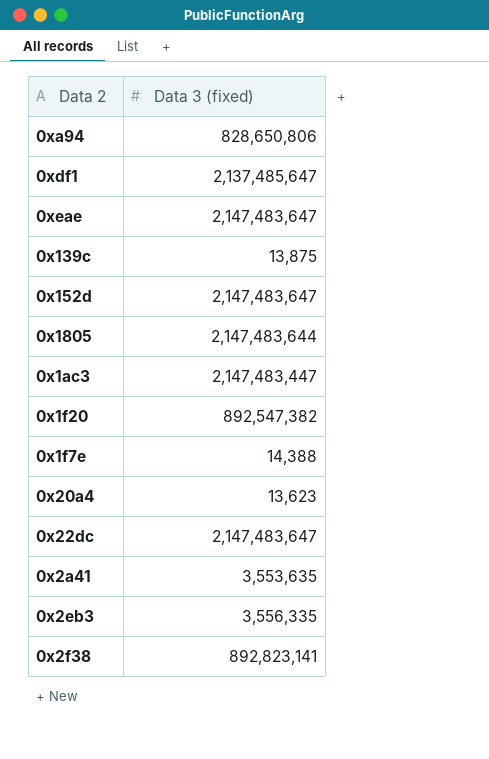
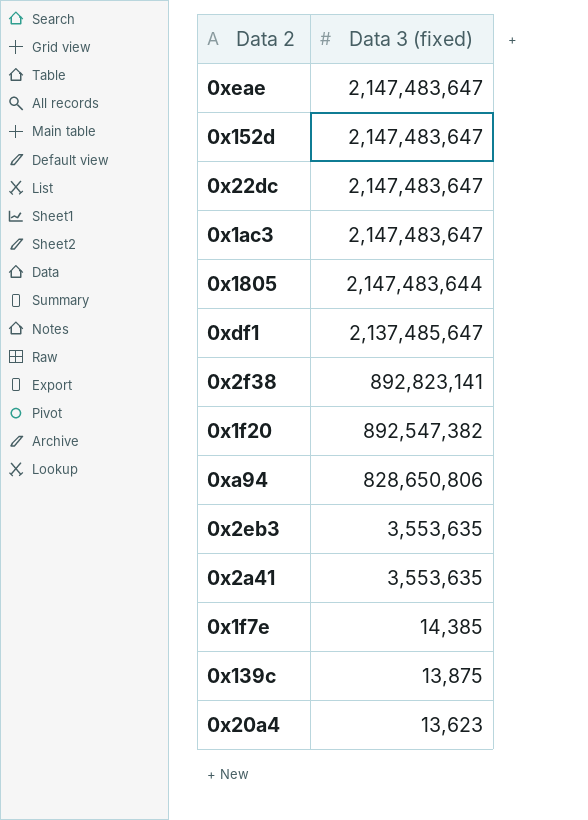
row order: none -> Data 3 (fixed) descending
0x1ac3 | Data 3 (fixed): 2,147,483,447 -> 2,147,483,647
0x2eb3 | Data 3 (fixed): 3,556,335 -> 3,553,635
0x1f7e | Data 3 (fixed): 14,388 -> 14,385

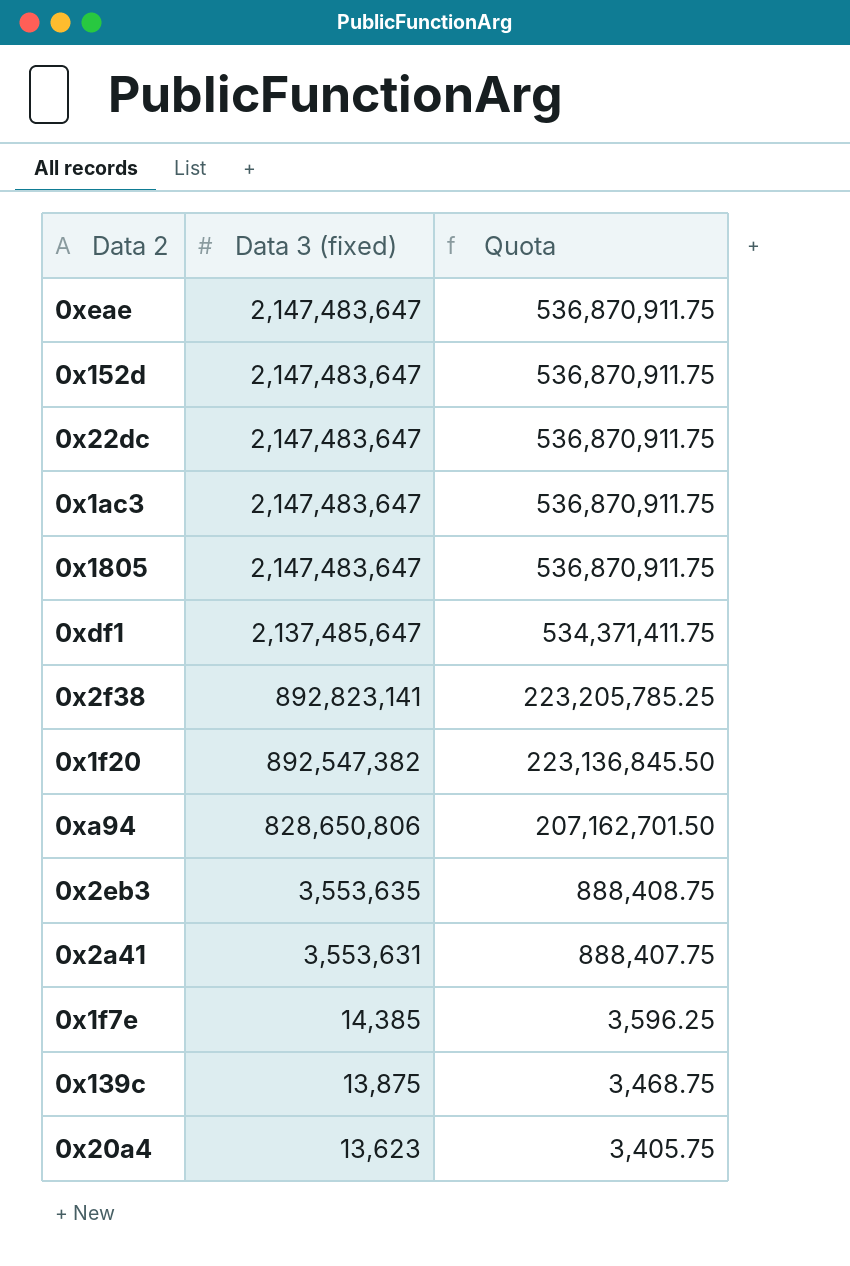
column Quota | formula: none -> [Data 3 (fixed)] * 0.25
0x1805 | Data 3 (fixed): 2,147,483,644 -> 2,147,483,647
0x2a41 | Data 3 (fixed): 3,553,635 -> 3,553,631

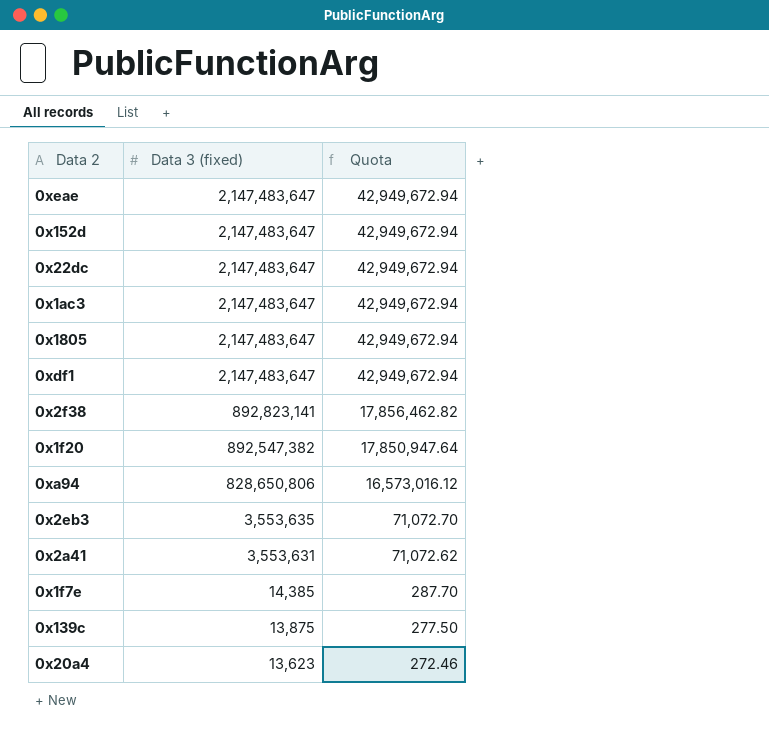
column Quota | formula: [Data 3 (fixed)] * 0.25 -> [Data 3 (fixed)] * 0.02
0xdf1 | Data 3 (fixed): 2,137,485,647 -> 2,147,483,647

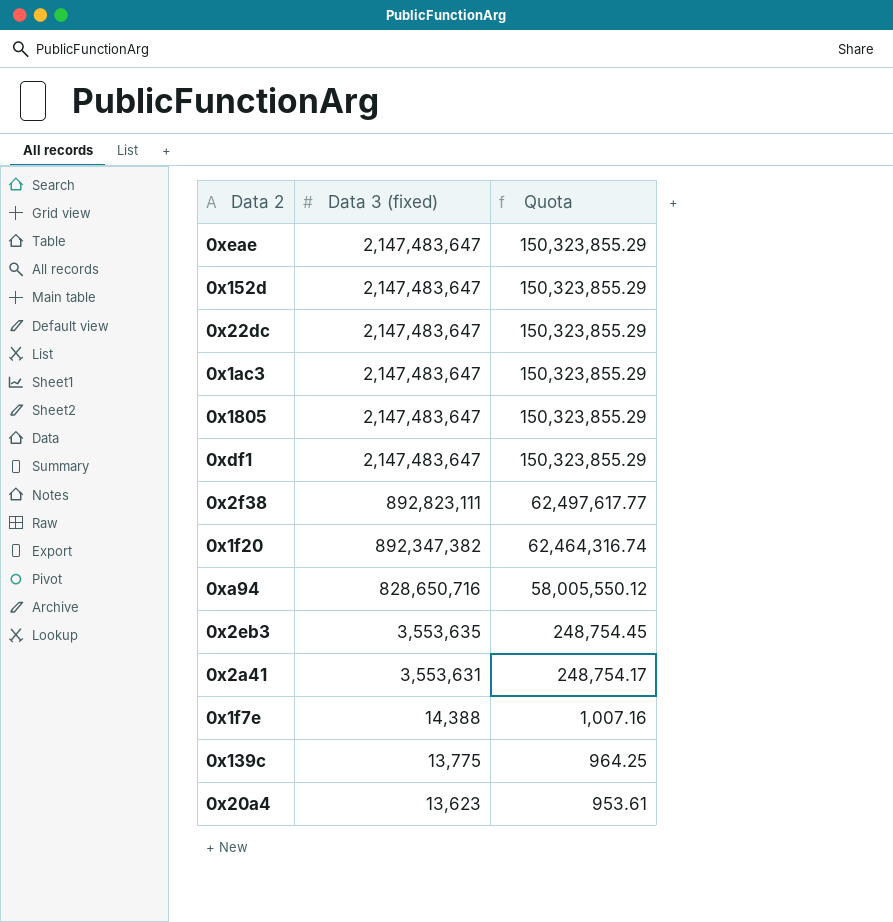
column Quota | formula: [Data 3 (fixed)] * 0.02 -> [Data 3 (fixed)] * 0.07
0x2f38 | Data 3 (fixed): 892,823,141 -> 892,823,111
0x1f20 | Data 3 (fixed): 892,547,382 -> 892,347,382
0xa94 | Data 3 (fixed): 828,650,806 -> 828,650,716
0x1f7e | Data 3 (fixed): 14,385 -> 14,388
0x139c | Data 3 (fixed): 13,875 -> 13,775

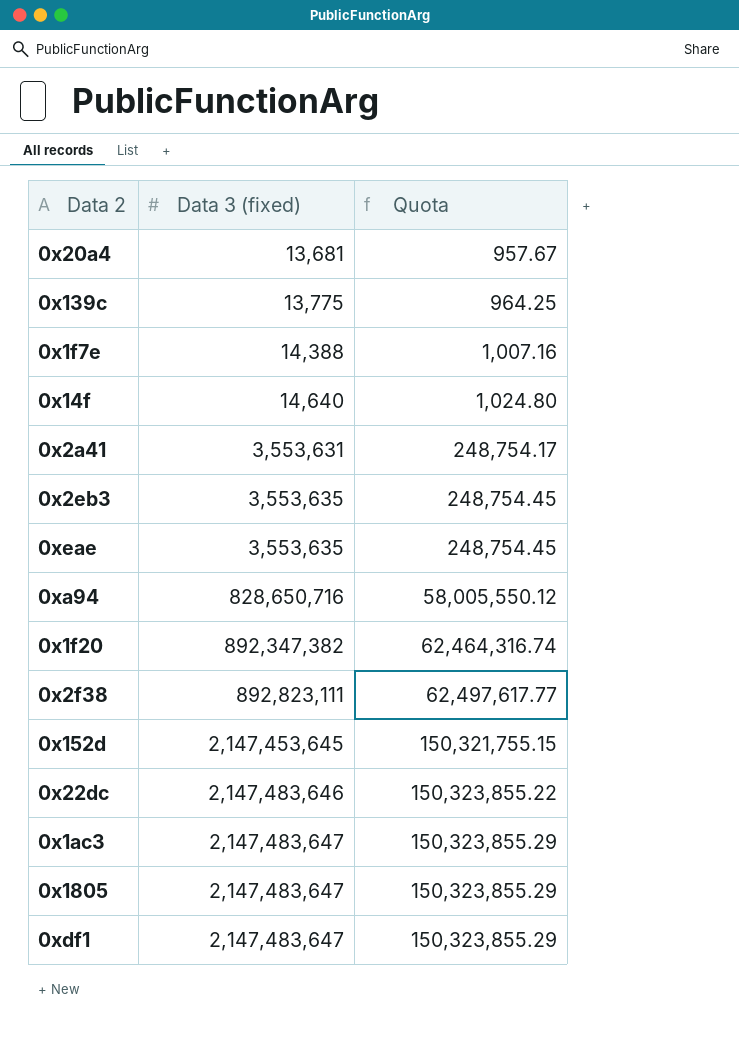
row order: Data 3 (fixed) descending -> Data 3 (fixed) ascending
0x20a4 | Data 3 (fixed): 13,623 -> 13,681
0x20a4 | Quota: 953.61 -> 957.67
row 0x14f: none -> 14,640 | 1,024.80
0xeae | Data 3 (fixed): 2,147,483,647 -> 3,553,635
0xeae | Quota: 150,323,855.29 -> 248,754.45
0x152d | Data 3 (fixed): 2,147,483,647 -> 2,147,453,645
0x152d | Quota: 150,323,855.29 -> 150,321,755.15
0x22dc | Data 3 (fixed): 2,147,483,647 -> 2,147,483,646
0x22dc | Quota: 150,323,855.29 -> 150,323,855.22

